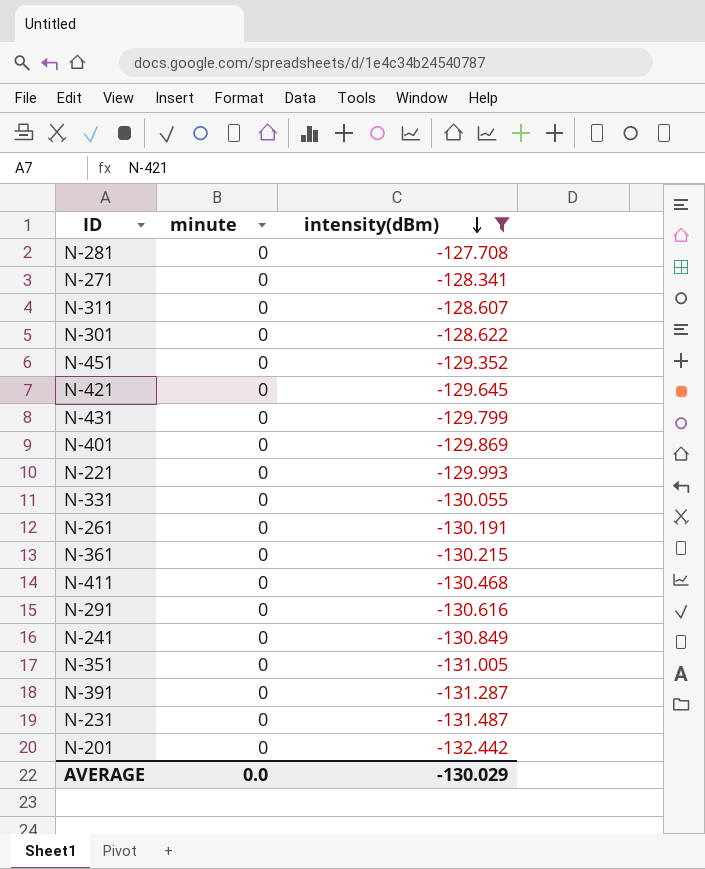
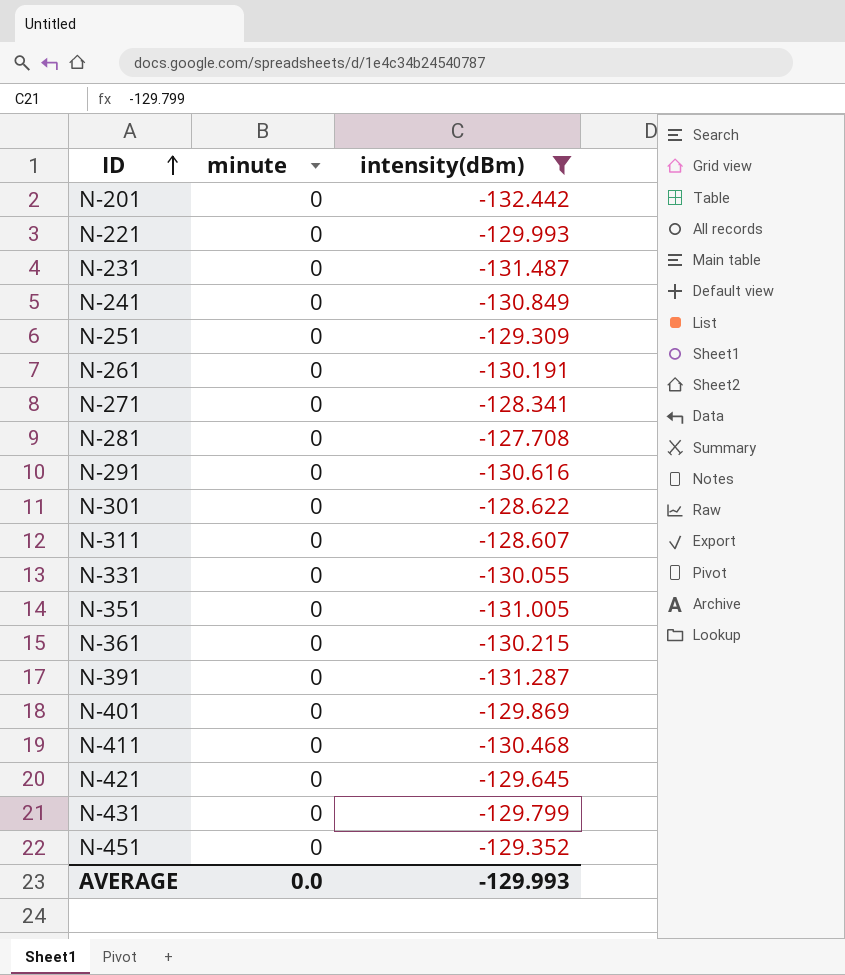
row order: intensity(dBm) descending -> ID ascending
row N-251: none -> 0 | -129.309
AVERAGE | intensity(dBm): -130.029 -> -129.993

